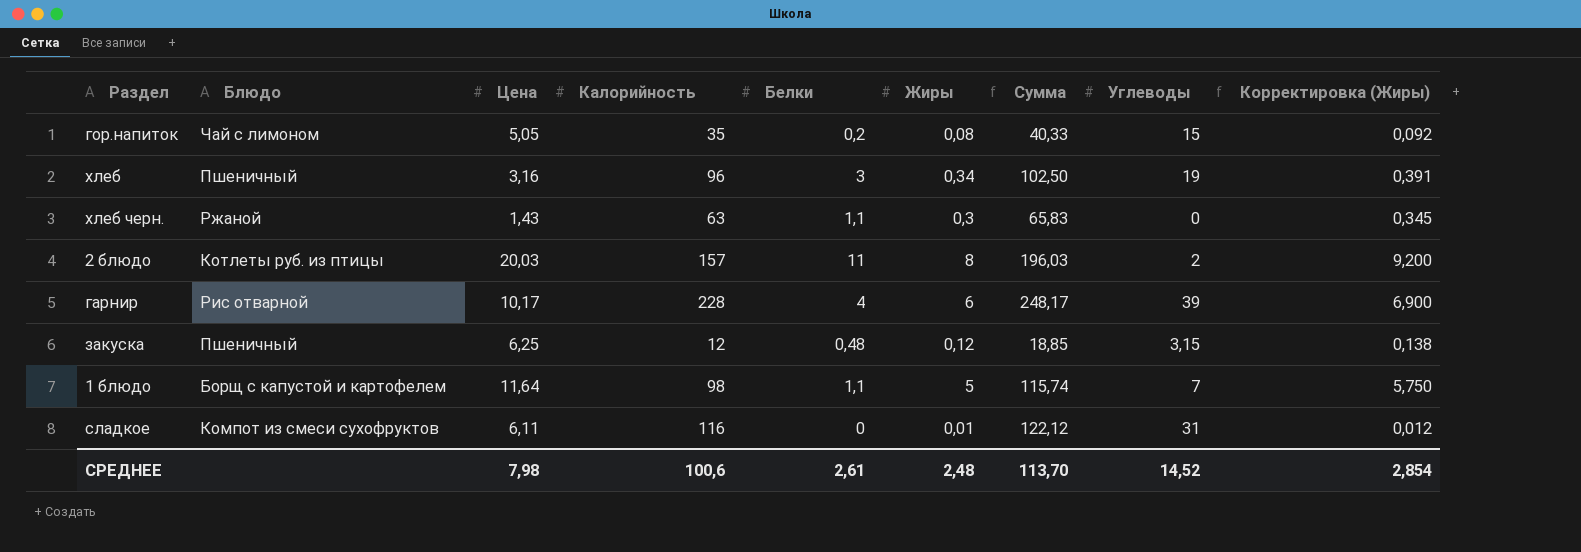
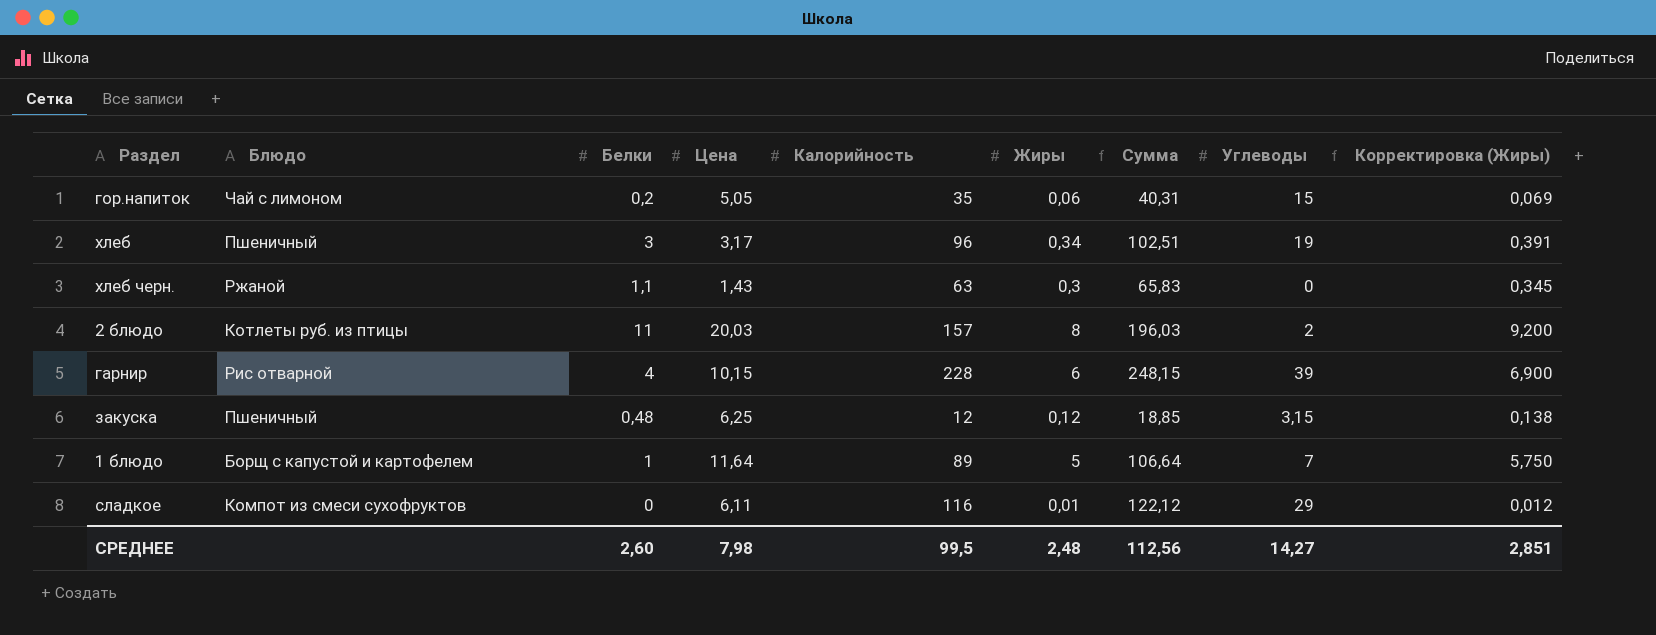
column Белки | position: 5 -> 3
гор.напиток | Жиры: 0,08 -> 0,06
гор.напиток | Сумма: 40,33 -> 40,31
гор.напиток | Корректировка (Жиры): 0,092 -> 0,069
хлеб | Цена: 3,16 -> 3,17
хлеб | Сумма: 102,50 -> 102,51
гарнир | Цена: 10,17 -> 10,15
гарнир | Сумма: 248,17 -> 248,15
1 блюдо | Белки: 1,1 -> 1
1 блюдо | Калорийность: 98 -> 89
1 блюдо | Сумма: 115,74 -> 106,64
сладкое | Углеводы: 31 -> 29
СРЕДНЕЕ | Белки: 2,61 -> 2,60
СРЕДНЕЕ | Калорийность: 100,6 -> 99,5
СРЕДНЕЕ | Сумма: 113,70 -> 112,56
СРЕДНЕЕ | Углеводы: 14,52 -> 14,27
СРЕДНЕЕ | Корректировка (Жиры): 2,854 -> 2,851

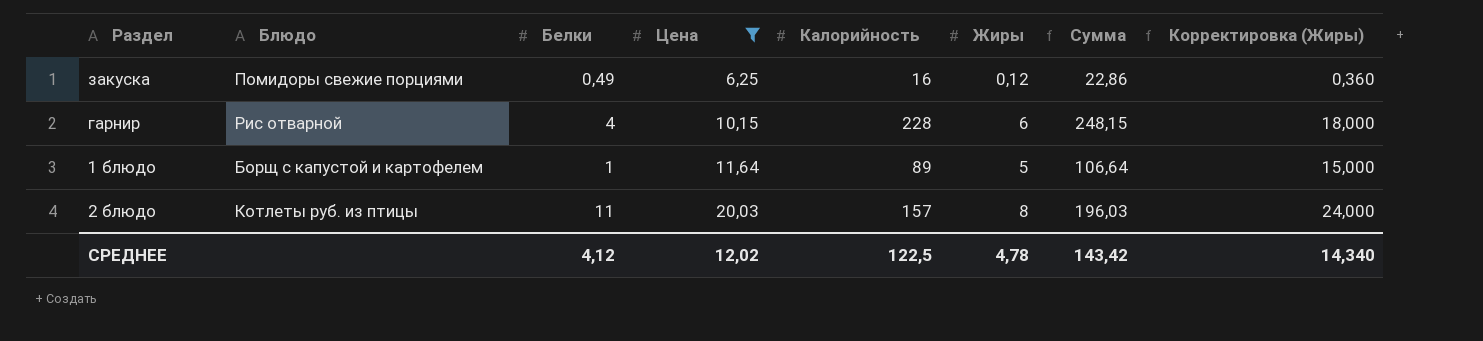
filter: none -> Цена >= 6,25
row order: none -> Цена ascending
column Углеводы | position: 8 -> none
column Корректировка (Жиры) | formula: [Жиры] * 1,15 -> [Жиры] * 3
закуска | Блюдо: Пшеничный -> Помидоры свежие порциями
закуска | Белки: 0,48 -> 0,49
закуска | Калорийность: 12 -> 16
закуска | Сумма: 18,85 -> 22,86
СРЕДНЕЕ | Белки: 2,60 -> 4,12
СРЕДНЕЕ | Цена: 7,98 -> 12,02
СРЕДНЕЕ | Калорийность: 99,5 -> 122,5
СРЕДНЕЕ | Жиры: 2,48 -> 4,78
СРЕДНЕЕ | Сумма: 112,56 -> 143,42
СРЕДНЕЕ | Корректировка (Жиры): 2,851 -> 14,340

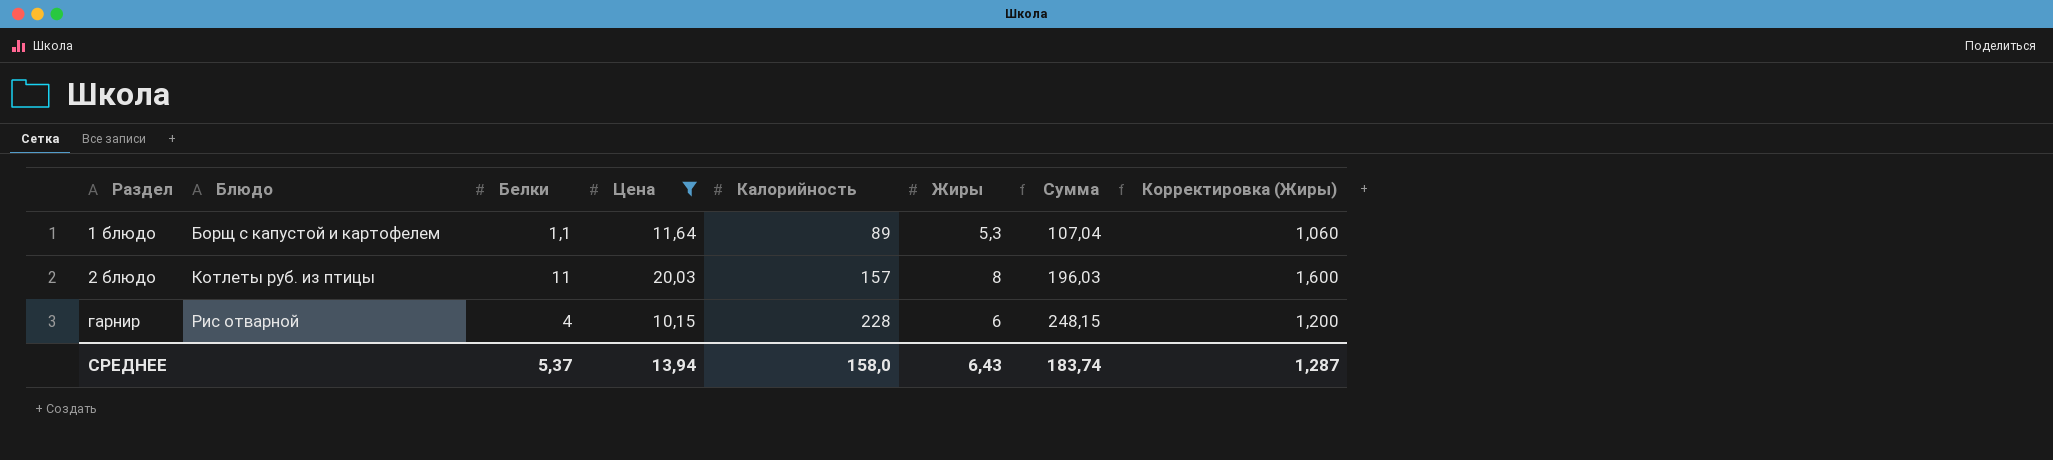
row order: Цена ascending -> Раздел ascending
column Корректировка (Жиры) | formula: [Жиры] * 3 -> [Жиры] * 0,2
row закуска: Помидоры свежие порциями | 0,49 | 6,25 | 16 | 0,12 | 22,86 | 0,360 -> none
1 блюдо | Белки: 1 -> 1,1
1 блюдо | Жиры: 5 -> 5,3
1 блюдо | Сумма: 106,64 -> 107,04
СРЕДНЕЕ | Белки: 4,12 -> 5,37
СРЕДНЕЕ | Цена: 12,02 -> 13,94
СРЕДНЕЕ | Калорийность: 122,5 -> 158,0
СРЕДНЕЕ | Жиры: 4,78 -> 6,43
СРЕДНЕЕ | Сумма: 143,42 -> 183,74
СРЕДНЕЕ | Корректировка (Жиры): 14,340 -> 1,287

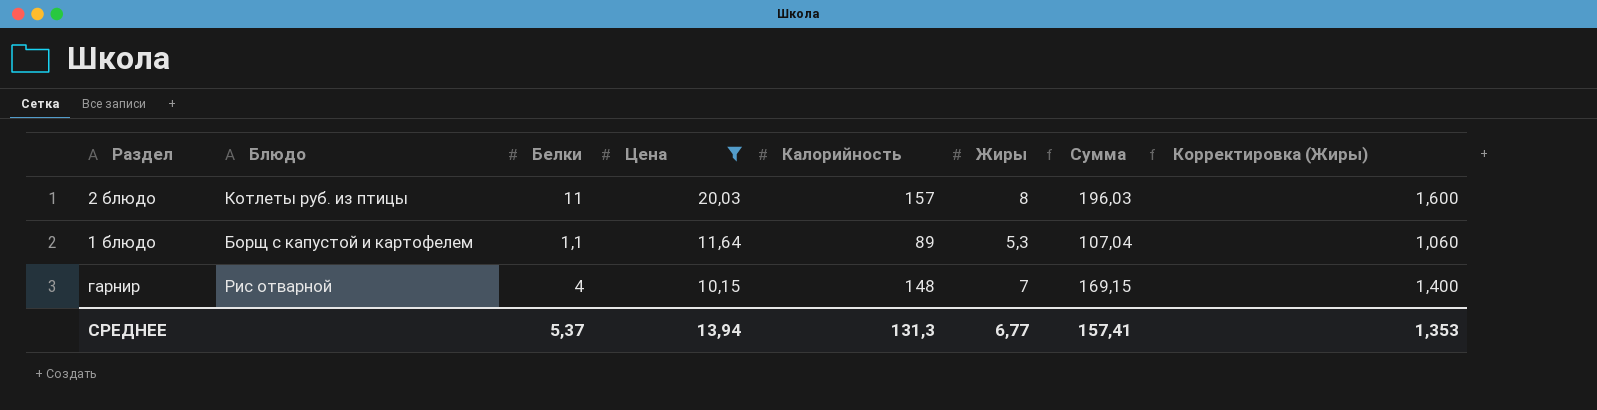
row order: Раздел ascending -> Цена descending
гарнир | Калорийность: 228 -> 148
гарнир | Жиры: 6 -> 7
гарнир | Сумма: 248,15 -> 169,15
гарнир | Корректировка (Жиры): 1,200 -> 1,400
СРЕДНЕЕ | Калорийность: 158,0 -> 131,3
СРЕДНЕЕ | Жиры: 6,43 -> 6,77
СРЕДНЕЕ | Сумма: 183,74 -> 157,41
СРЕДНЕЕ | Корректировка (Жиры): 1,287 -> 1,353

